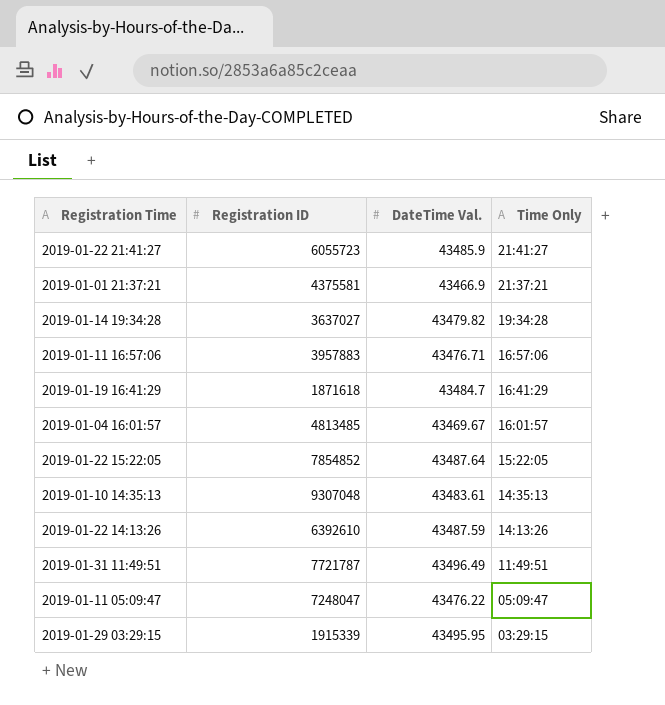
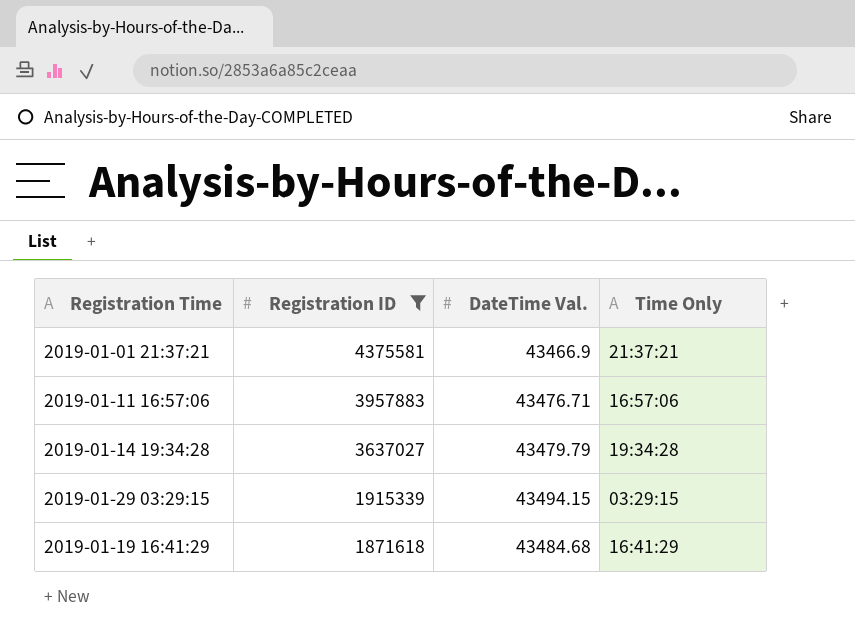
filter: none -> Registration ID <= 4375581
row order: Time Only descending -> Registration ID descending
2019-01-14 19:34:28 | DateTime Val.: 43479.82 -> 43479.79
2019-01-29 03:29:15 | DateTime Val.: 43495.95 -> 43494.15
2019-01-19 16:41:29 | DateTime Val.: 43484.7 -> 43484.68

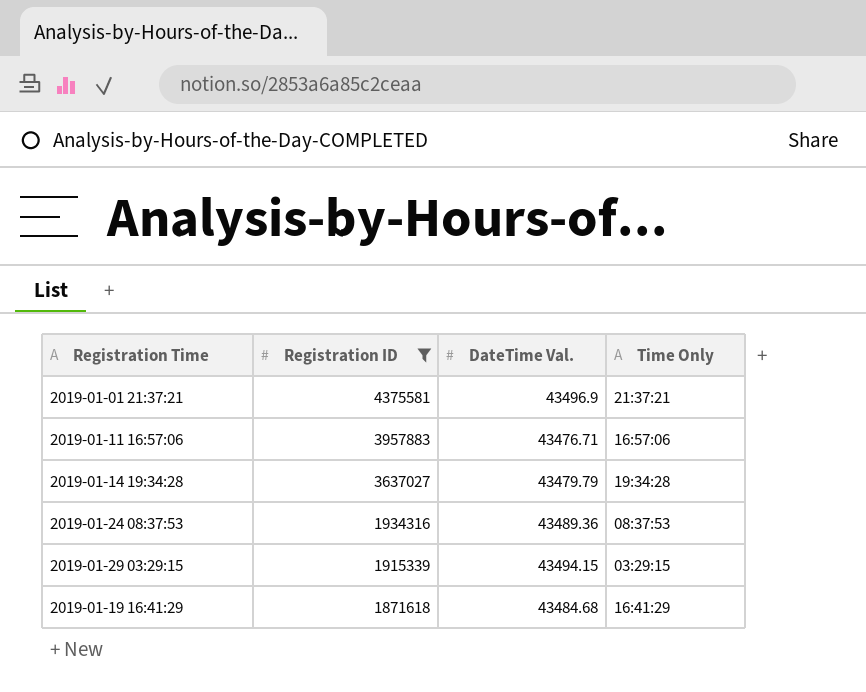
2019-01-01 21:37:21 | DateTime Val.: 43466.9 -> 43496.9
row 2019-01-24 08:37:53: none -> 1934316 | 43489.36 | 08:37:53

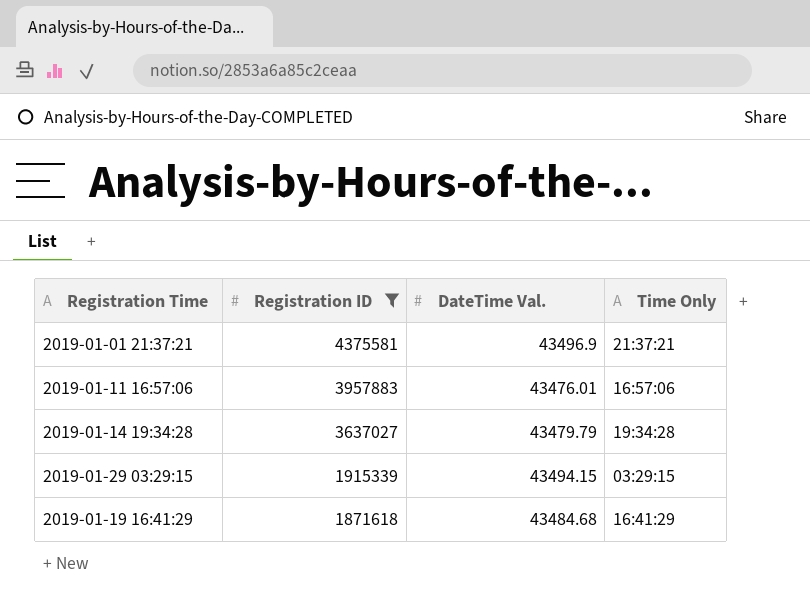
row 2019-01-24 08:37:53: 1934316 | 43489.36 | 08:37:53 -> none
2019-01-11 16:57:06 | DateTime Val.: 43476.71 -> 43476.01

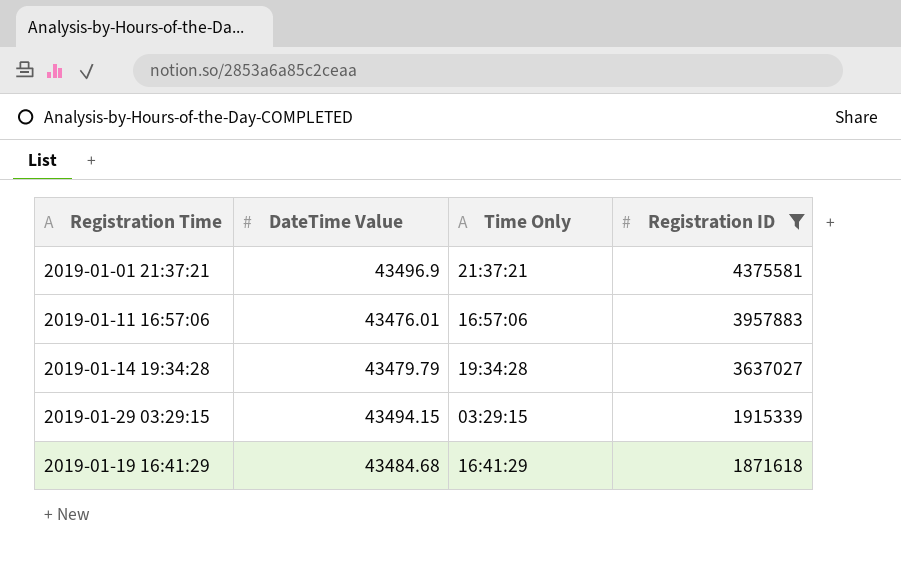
column name: DateTime Val. -> DateTime Value
column Registration ID | position: 2 -> 4

